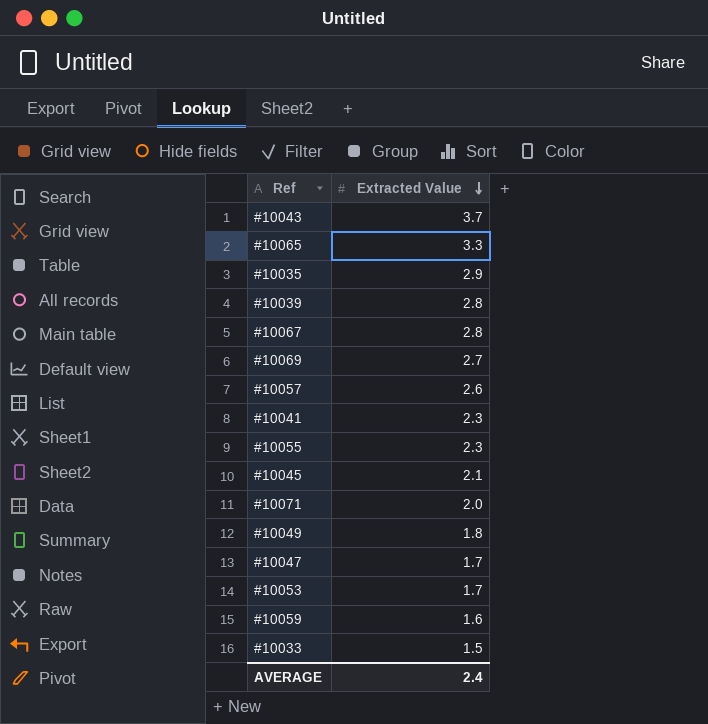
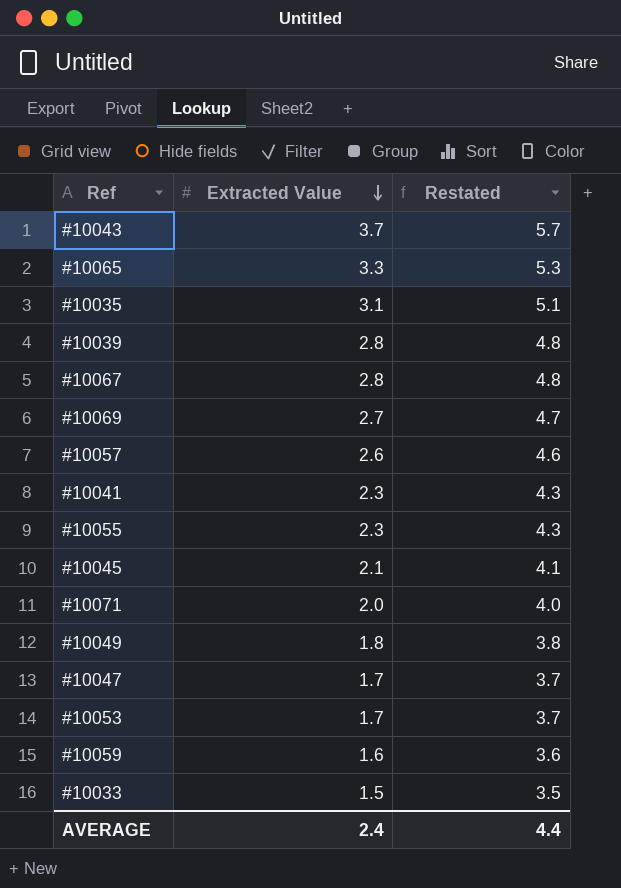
column Restated | formula: none -> [Extracted Value] + 2
#10035 | Extracted Value: 2.9 -> 3.1

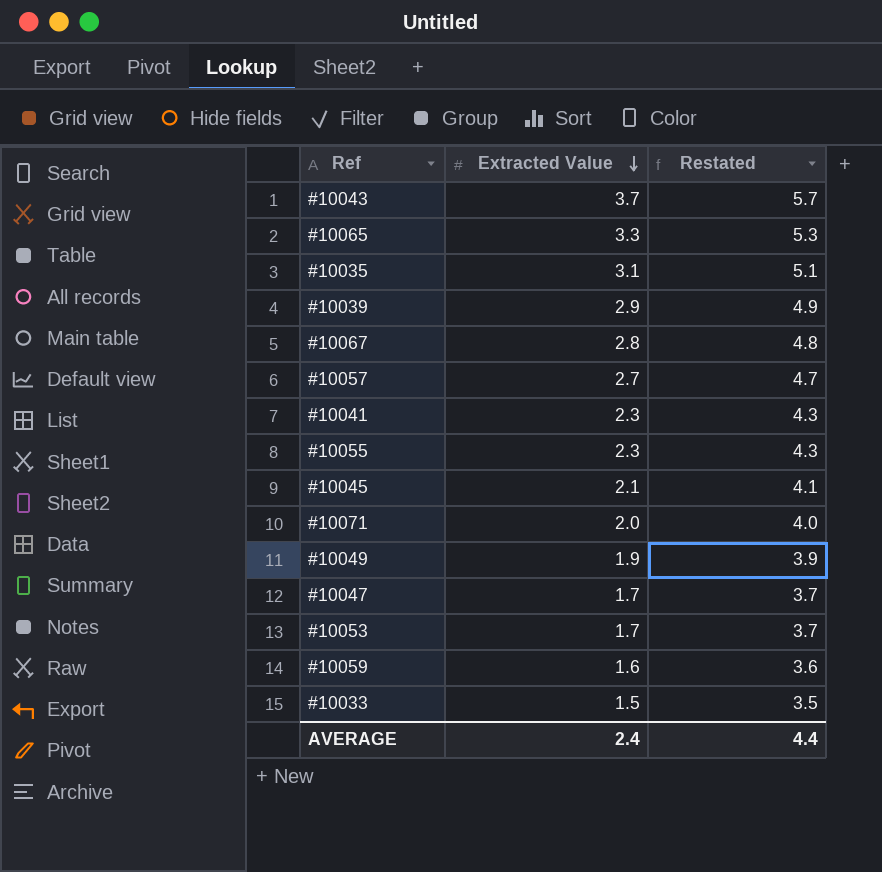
row #10069: 2.7 | 4.7 -> none
#10039 | Extracted Value: 2.8 -> 2.9
#10039 | Restated: 4.8 -> 4.9
#10057 | Extracted Value: 2.6 -> 2.7
#10057 | Restated: 4.6 -> 4.7
#10049 | Extracted Value: 1.8 -> 1.9
#10049 | Restated: 3.8 -> 3.9

